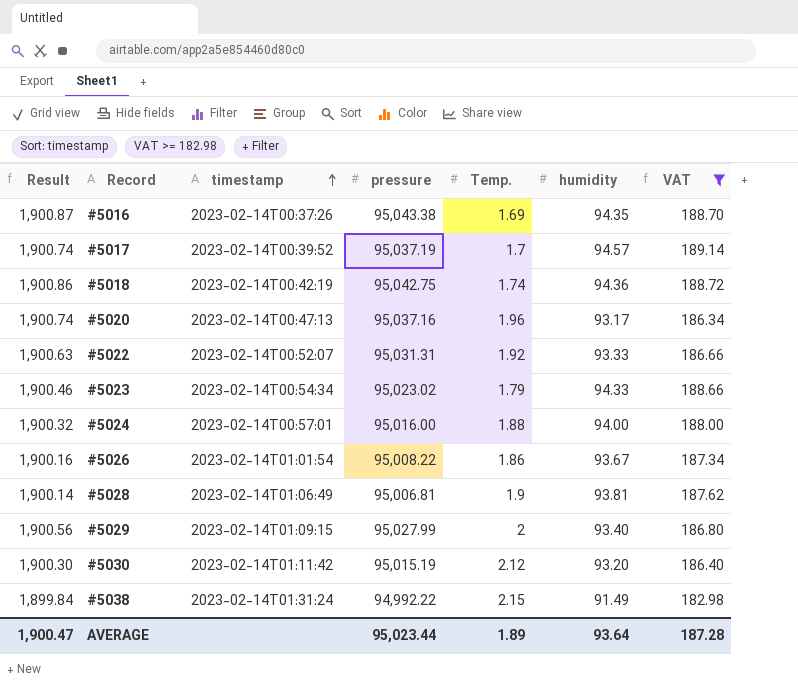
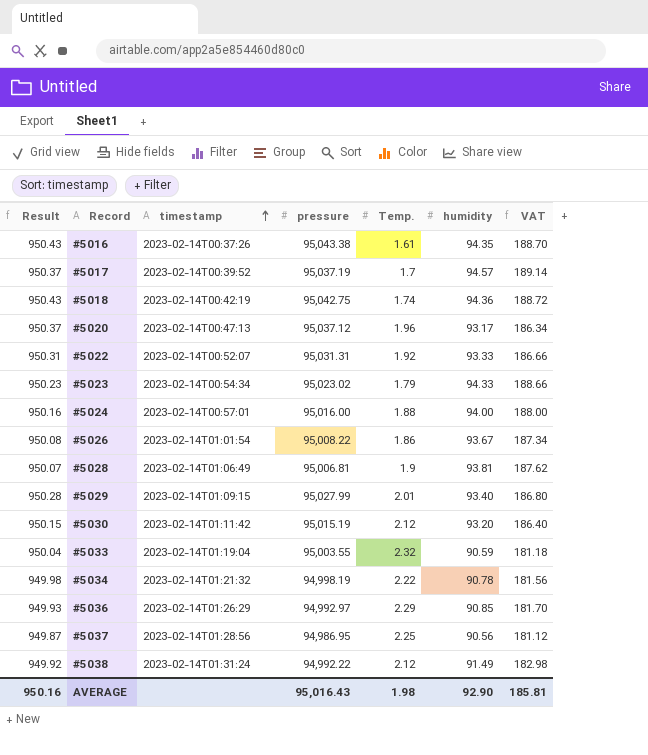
filter: VAT >= 182.98 -> none
column Result | formula: [pressure] * 0.02 -> [pressure] * 0.01
#5016 | Temp.: 1.69 -> 1.61
#5020 | pressure: 95,037.16 -> 95,037.12
#5029 | Temp.: 2 -> 2.01
#5038 | Temp.: 2.15 -> 2.12
AVERAGE | Result: 1,900.47 -> 950.16
AVERAGE | pressure: 95,023.44 -> 95,016.43
AVERAGE | Temp.: 1.89 -> 1.98
AVERAGE | humidity: 93.64 -> 92.90
AVERAGE | VAT: 187.28 -> 185.81

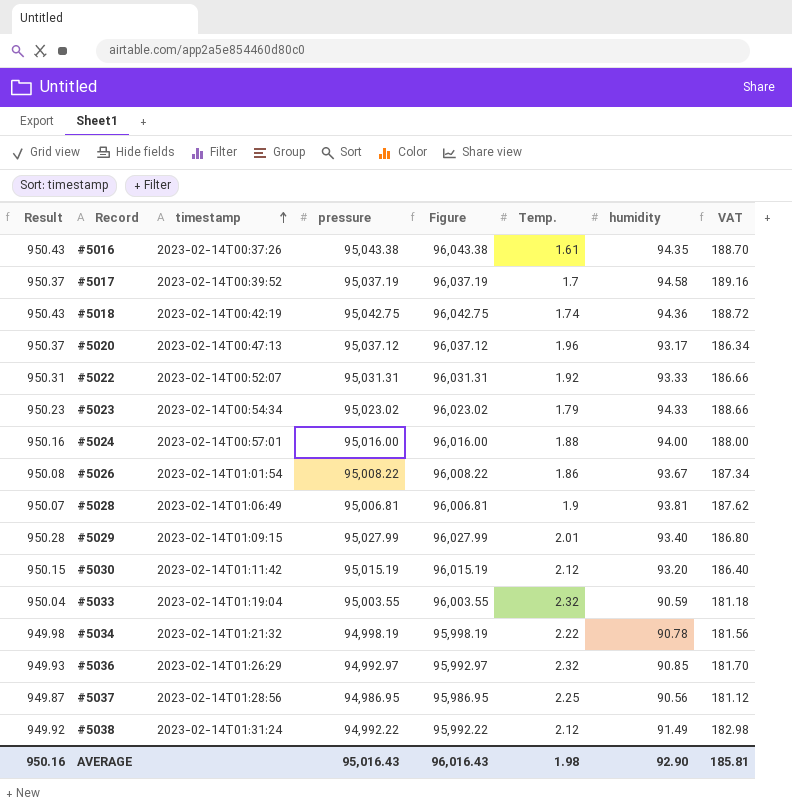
column Figure | formula: none -> [pressure] + 1000
#5017 | humidity: 94.57 -> 94.58
#5017 | VAT: 189.14 -> 189.16
#5036 | Temp.: 2.29 -> 2.32

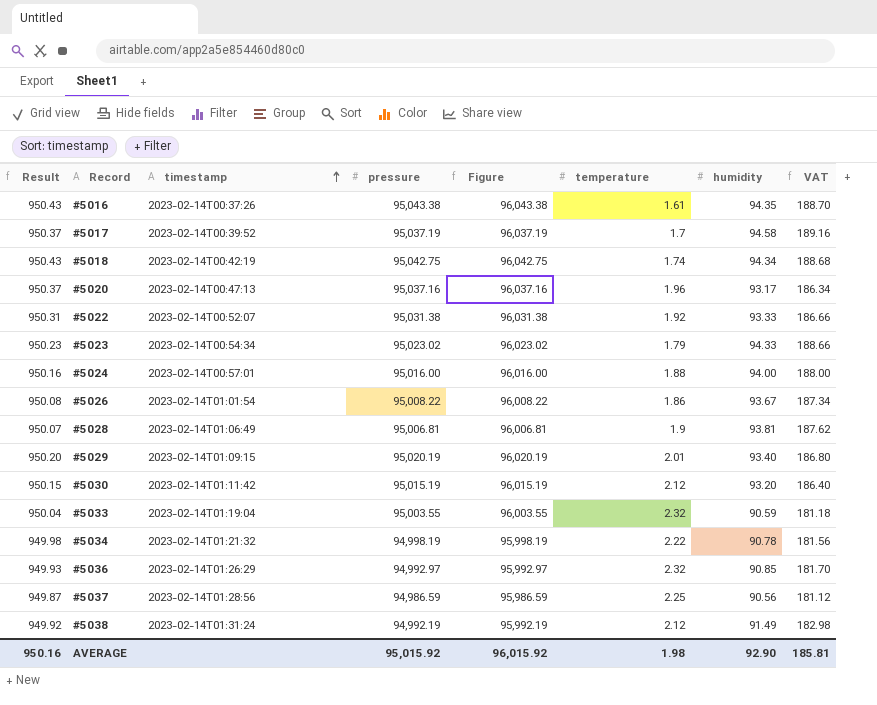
column name: Temp. -> temperature
#5018 | humidity: 94.36 -> 94.34
#5018 | VAT: 188.72 -> 188.68
#5020 | pressure: 95,037.12 -> 95,037.16
#5020 | Figure: 96,037.12 -> 96,037.16
#5022 | pressure: 95,031.31 -> 95,031.38
#5022 | Figure: 96,031.31 -> 96,031.38
#5029 | Result: 950.28 -> 950.20
#5029 | pressure: 95,027.99 -> 95,020.19
#5029 | Figure: 96,027.99 -> 96,020.19
#5037 | pressure: 94,986.95 -> 94,986.59
#5037 | Figure: 95,986.95 -> 95,986.59
#5038 | pressure: 94,992.22 -> 94,992.19
#5038 | Figure: 95,992.22 -> 95,992.19
AVERAGE | pressure: 95,016.43 -> 95,015.92
AVERAGE | Figure: 96,016.43 -> 96,015.92

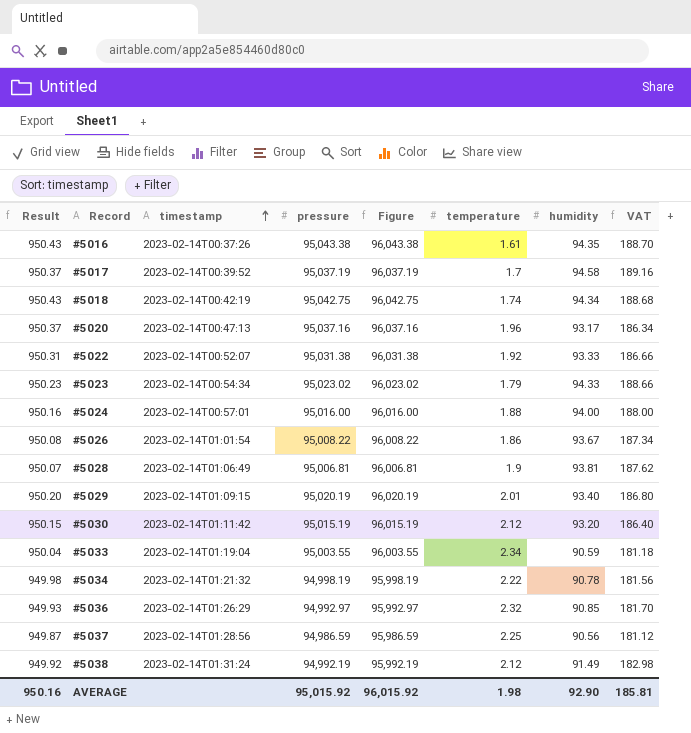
#5033 | temperature: 2.32 -> 2.34

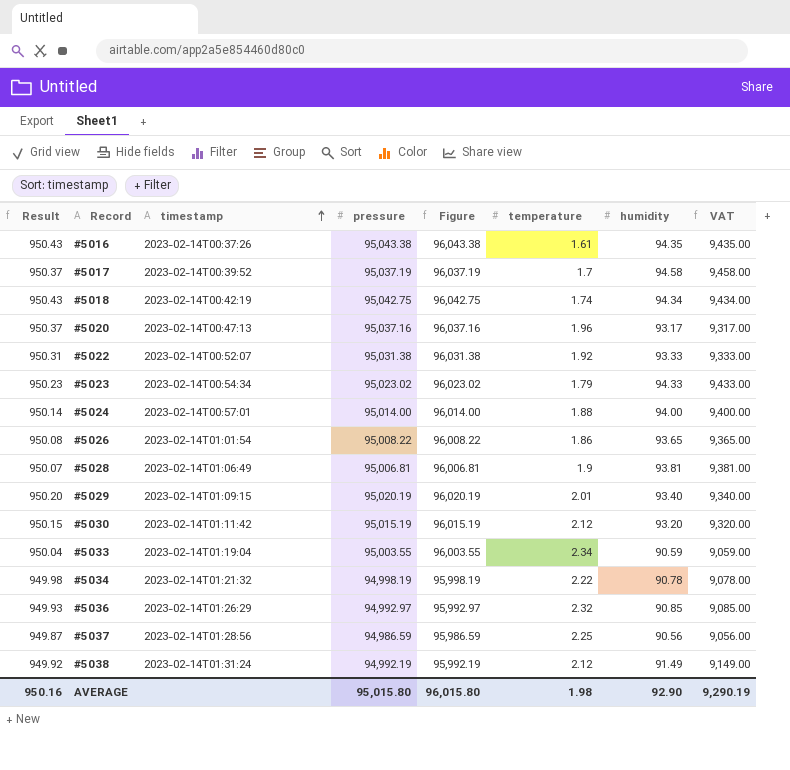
column VAT | formula: [humidity] * 2 -> [humidity] * 100
#5024 | Result: 950.16 -> 950.14
#5024 | pressure: 95,016.00 -> 95,014.00
#5024 | Figure: 96,016.00 -> 96,014.00
#5026 | humidity: 93.67 -> 93.65
AVERAGE | pressure: 95,015.92 -> 95,015.80
AVERAGE | Figure: 96,015.92 -> 96,015.80
AVERAGE | VAT: 185.81 -> 9,290.19

